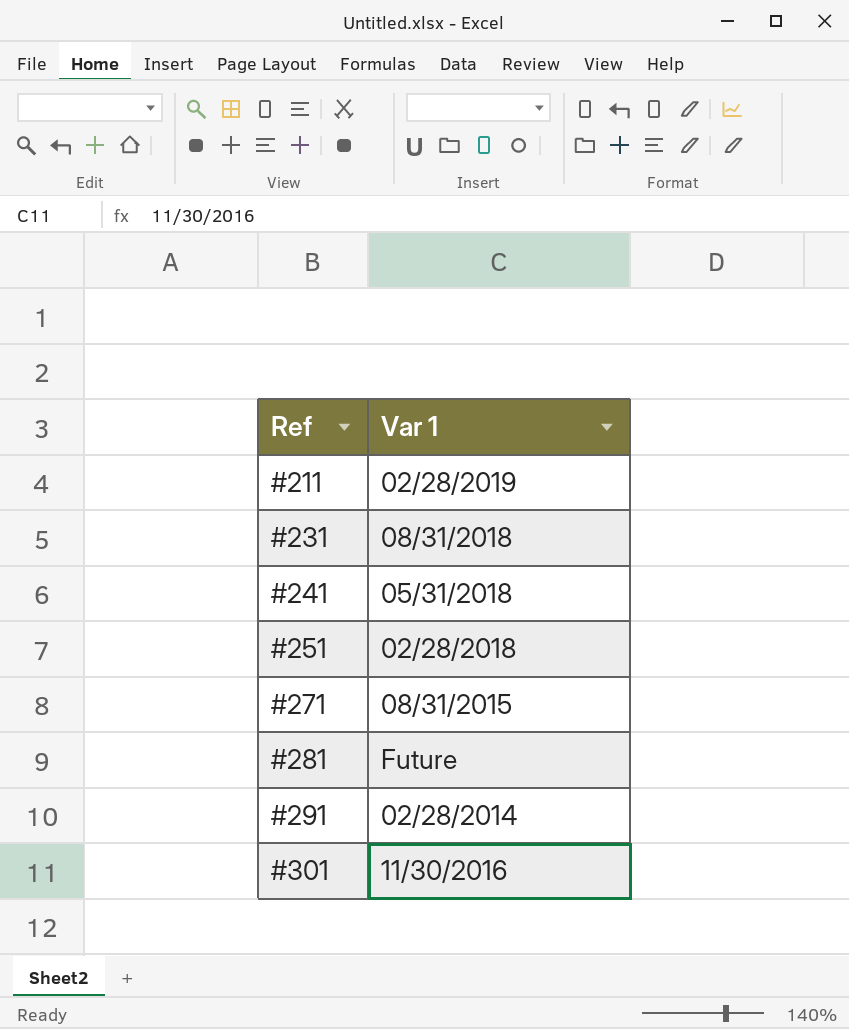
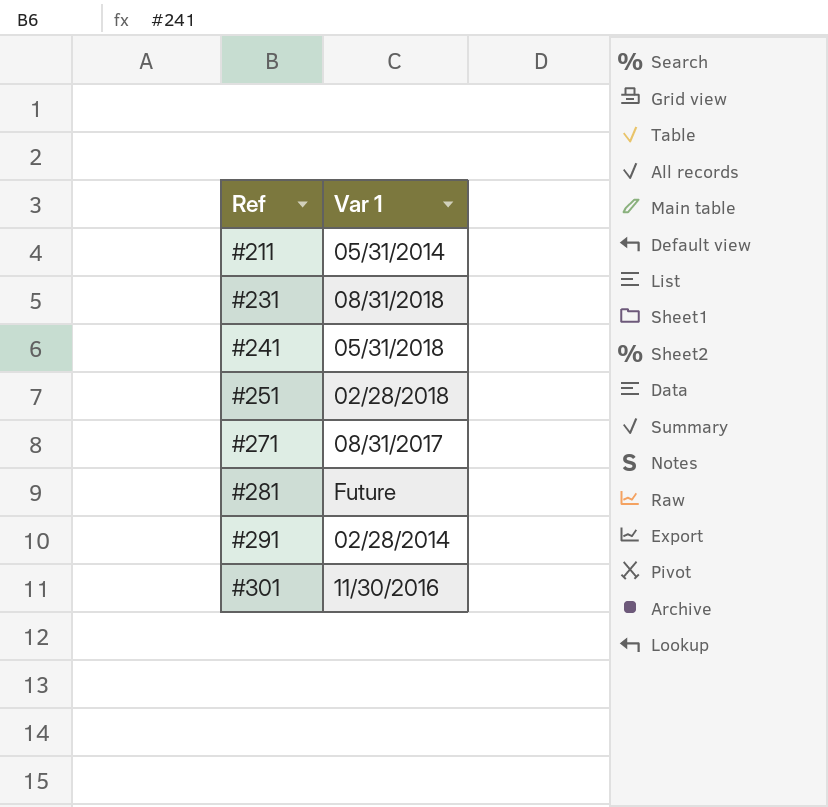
#211 | Var 1: 02/28/2019 -> 05/31/2014
#271 | Var 1: 08/31/2015 -> 08/31/2017

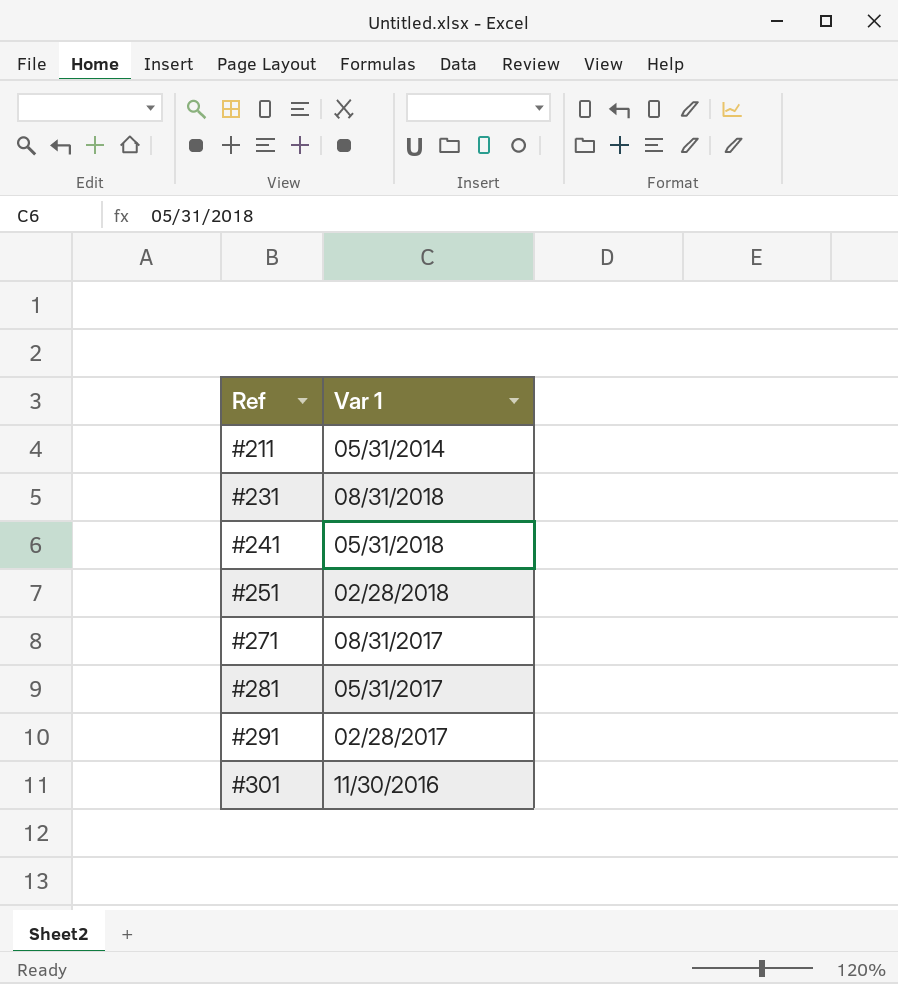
#281 | Var 1: Future -> 05/31/2017
#291 | Var 1: 02/28/2014 -> 02/28/2017

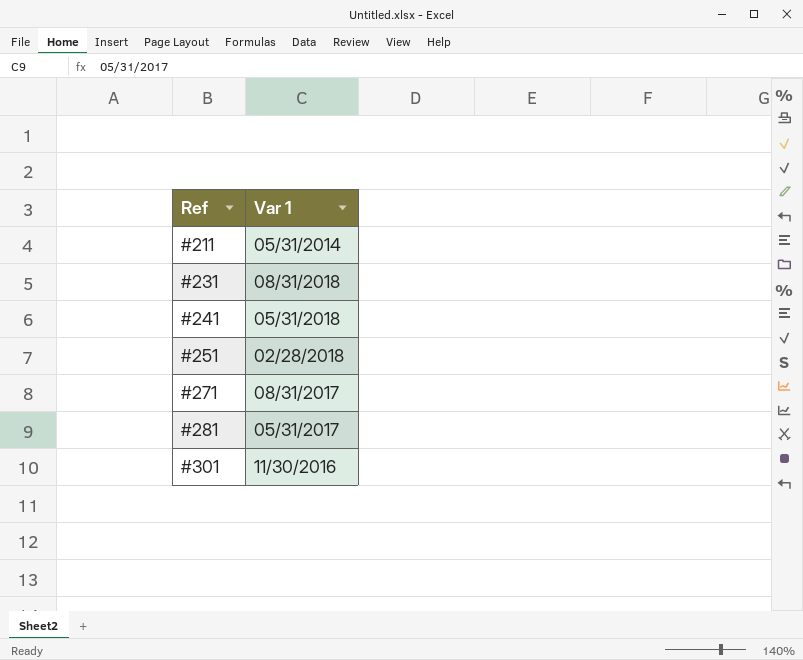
row #291: 02/28/2017 -> none

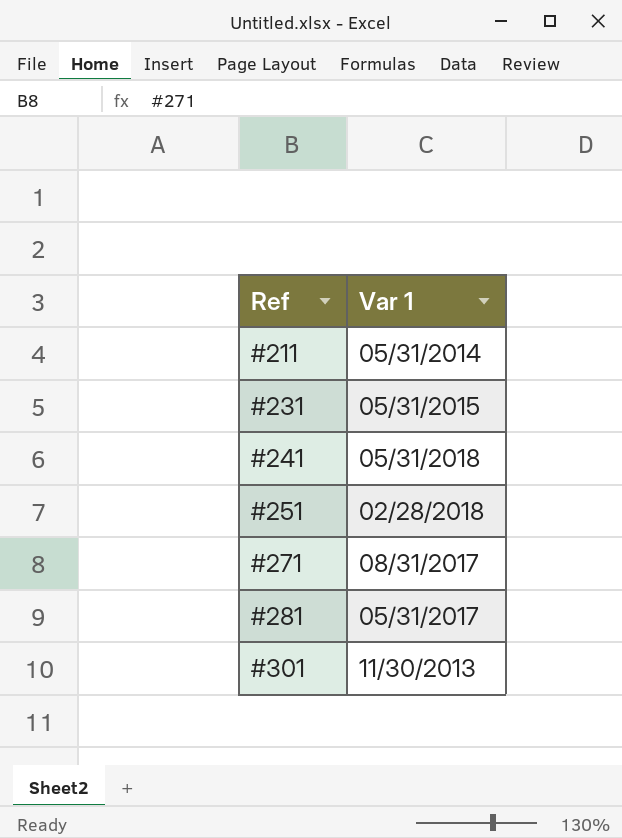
#231 | Var 1: 08/31/2018 -> 05/31/2015
#301 | Var 1: 11/30/2016 -> 11/30/2013

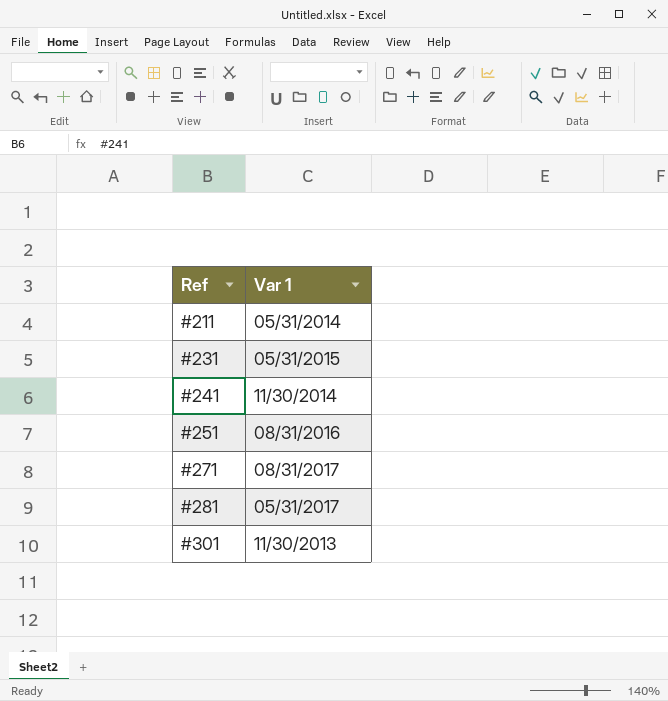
#241 | Var 1: 05/31/2018 -> 11/30/2014
#251 | Var 1: 02/28/2018 -> 08/31/2016

